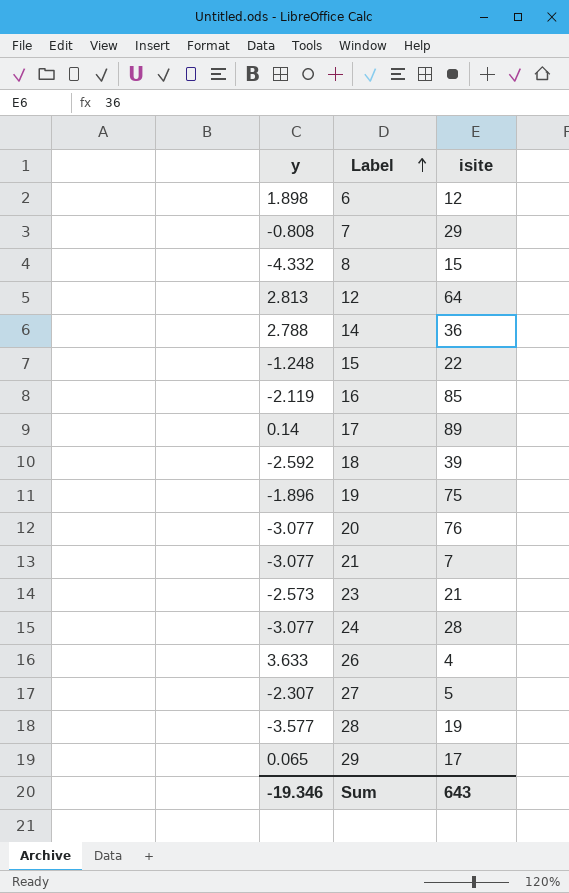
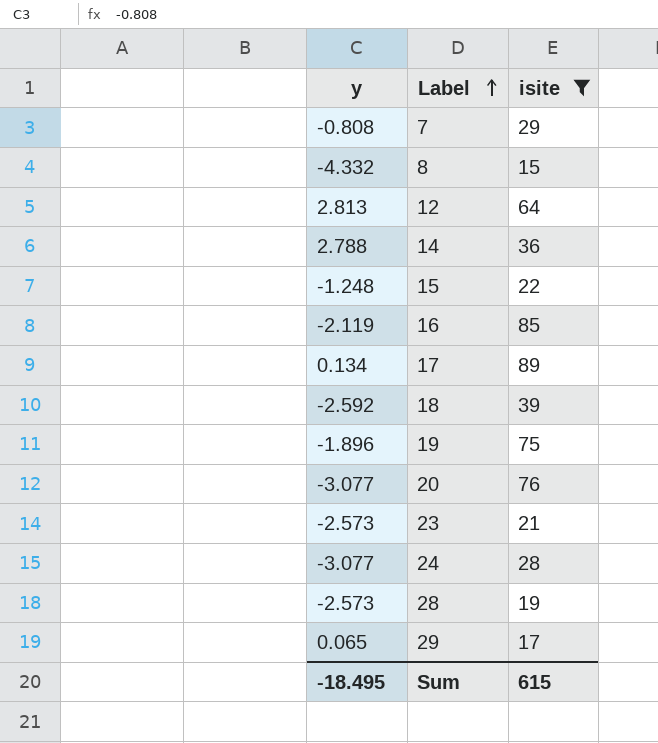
filter: none -> isite >= 15
17 | y: 0.14 -> 0.134
28 | y: -3.577 -> -2.573
Sum | y: -19.346 -> -18.495
Sum | isite: 643 -> 615

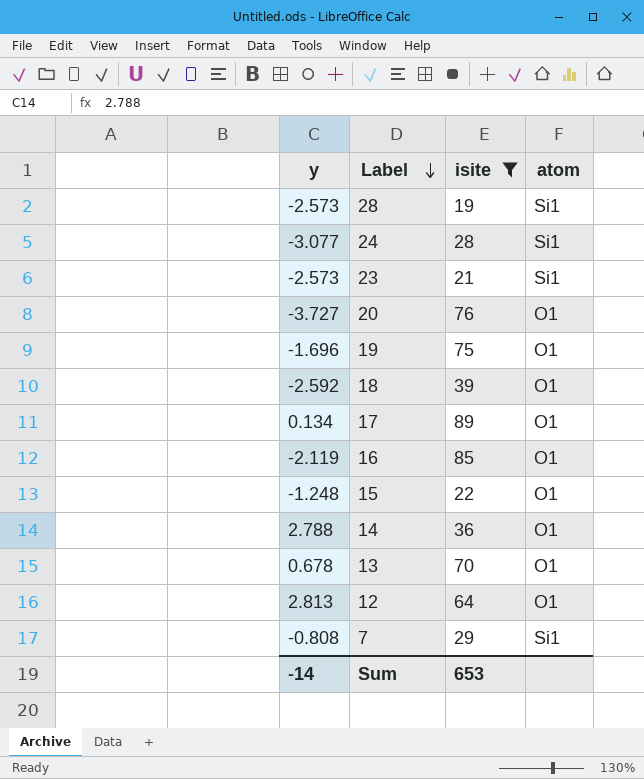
row order: Label ascending -> Label descending
column atom | position: none -> 4
row 8: -4.332 | 15 -> none
row 29: 0.065 | 17 -> none
20 | y: -3.077 -> -3.727
19 | y: -1.896 -> -1.696
row 13: none -> 0.678 | 70 | O1
Sum | y: -18.495 -> -14
Sum | isite: 615 -> 653

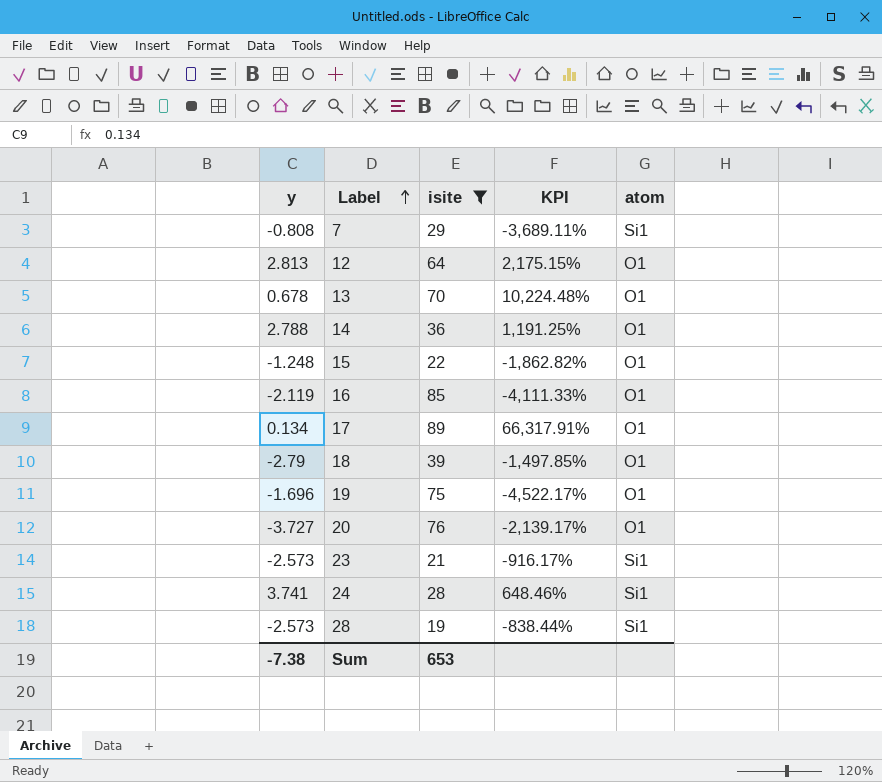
row order: Label descending -> Label ascending
column KPI | formula: none -> ([isite] - [y]) / [y]
18 | y: -2.592 -> -2.79
24 | y: -3.077 -> 3.741
Sum | y: -14 -> -7.38

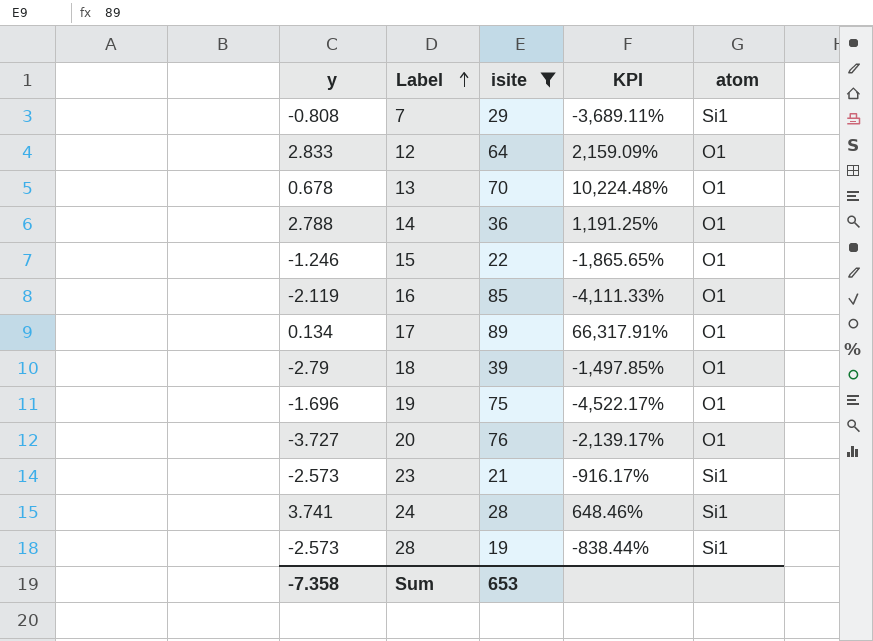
12 | y: 2.813 -> 2.833
12 | KPI: 2,175.15% -> 2,159.09%
15 | y: -1.248 -> -1.246
15 | KPI: -1,862.82% -> -1,865.65%
Sum | y: -7.38 -> -7.358

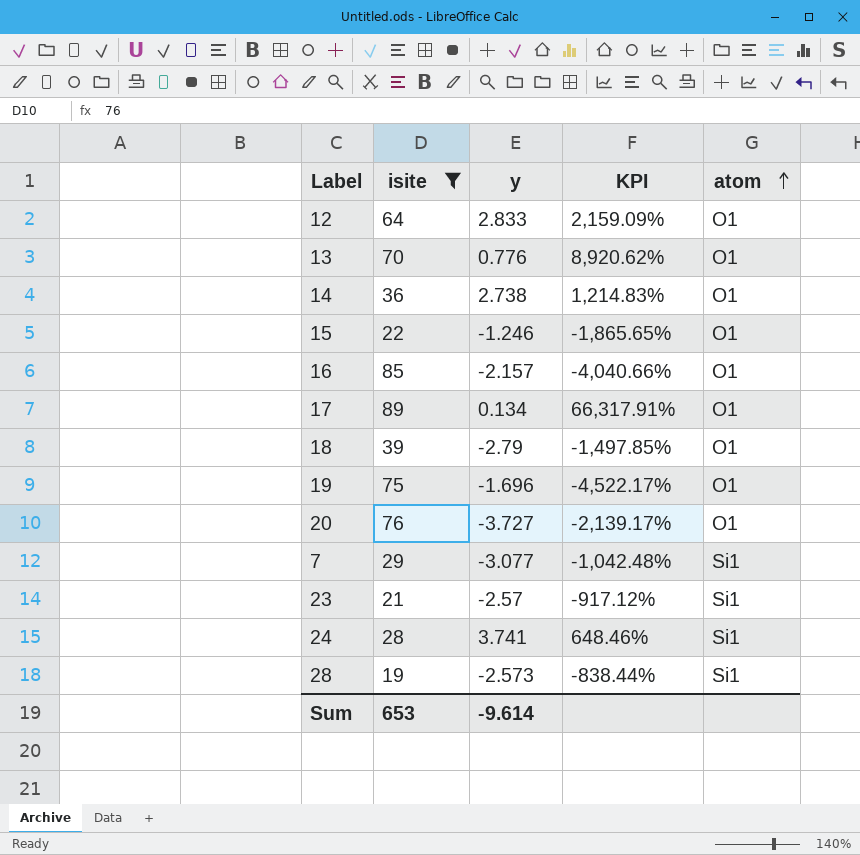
row order: Label ascending -> atom ascending
column y | position: 1 -> 3
13 | y: 0.678 -> 0.776
13 | KPI: 10,224.48% -> 8,920.62%
14 | y: 2.788 -> 2.738
14 | KPI: 1,191.25% -> 1,214.83%
16 | y: -2.119 -> -2.157
16 | KPI: -4,111.33% -> -4,040.66%
7 | y: -0.808 -> -3.077
7 | KPI: -3,689.11% -> -1,042.48%
23 | y: -2.573 -> -2.57
23 | KPI: -916.17% -> -917.12%
Sum | y: -7.358 -> -9.614

